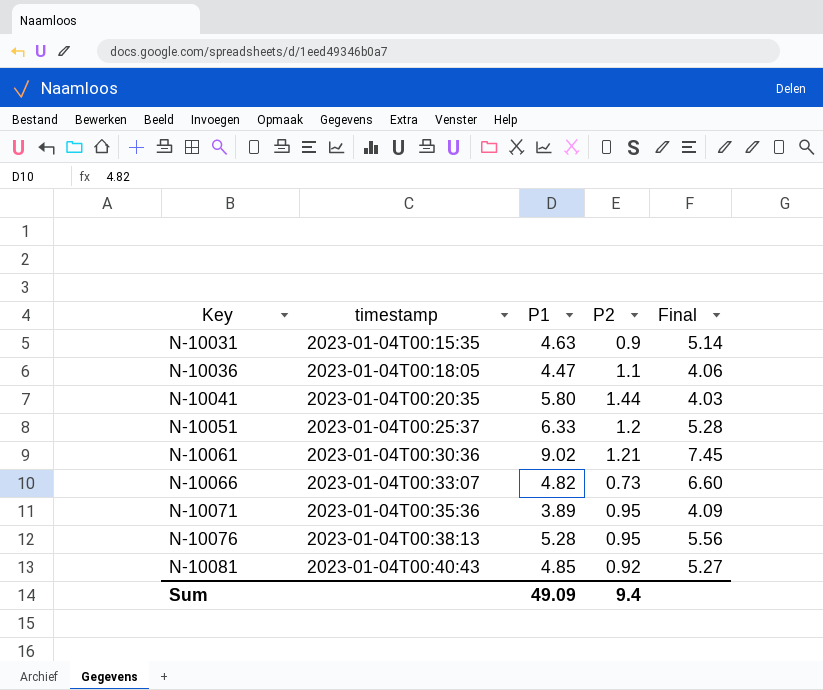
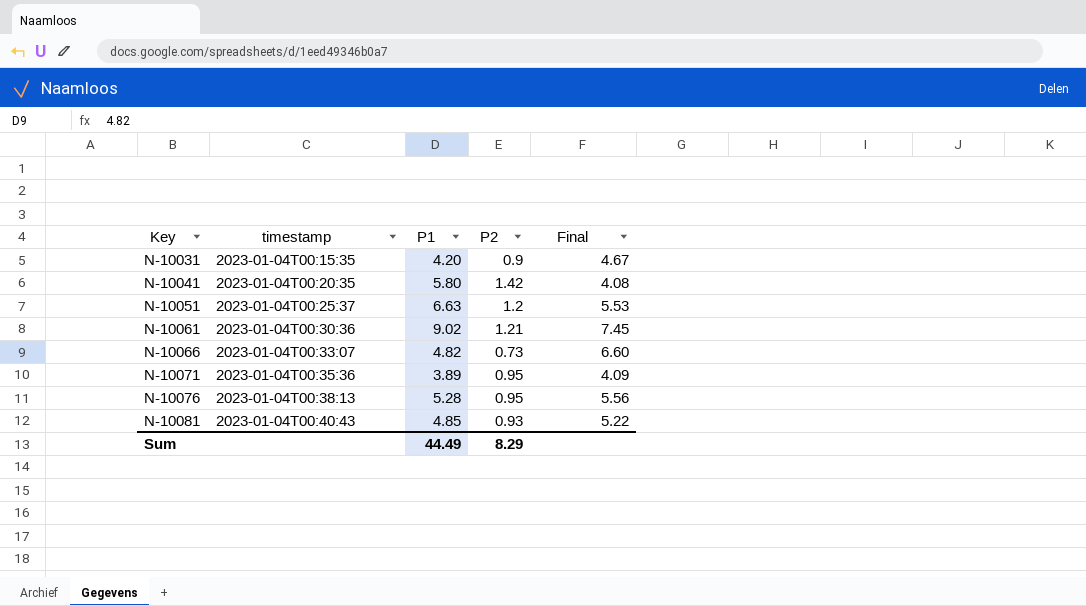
row N-10036: 2023-01-04T00:18:05 | 4.47 | 1.1 | 4.06 -> none
N-10031 | P1: 4.63 -> 4.20
N-10031 | Final: 5.14 -> 4.67
N-10041 | P2: 1.44 -> 1.42
N-10041 | Final: 4.03 -> 4.08
N-10051 | P1: 6.33 -> 6.63
N-10051 | Final: 5.28 -> 5.53
N-10081 | P2: 0.92 -> 0.93
N-10081 | Final: 5.27 -> 5.22
Sum | P1: 49.09 -> 44.49
Sum | P2: 9.4 -> 8.29

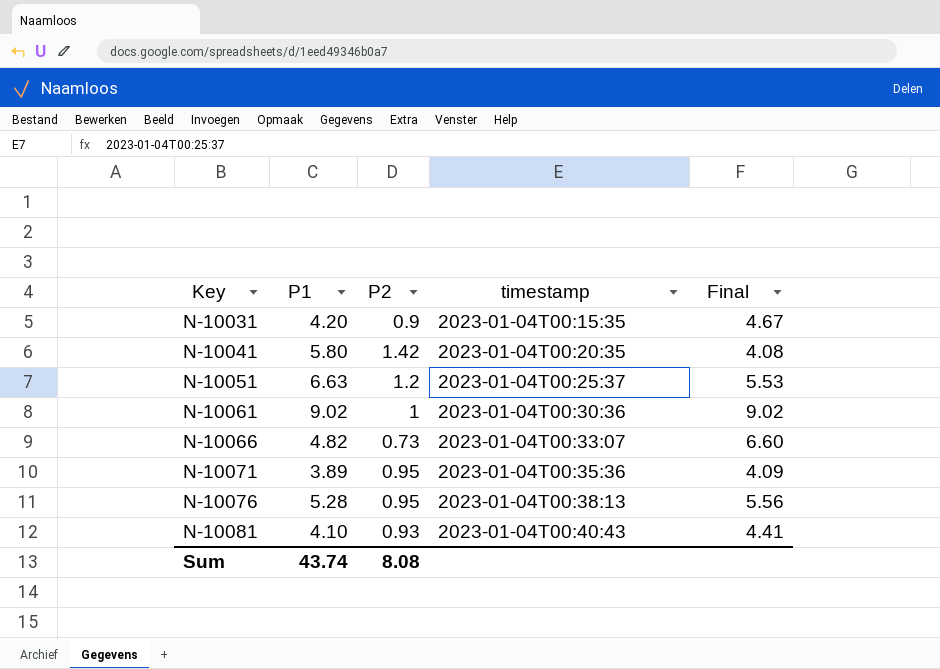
column timestamp | position: 2 -> 4
N-10061 | P2: 1.21 -> 1
N-10061 | Final: 7.45 -> 9.02
N-10081 | P1: 4.85 -> 4.10
N-10081 | Final: 5.22 -> 4.41
Sum | P1: 44.49 -> 43.74
Sum | P2: 8.29 -> 8.08

